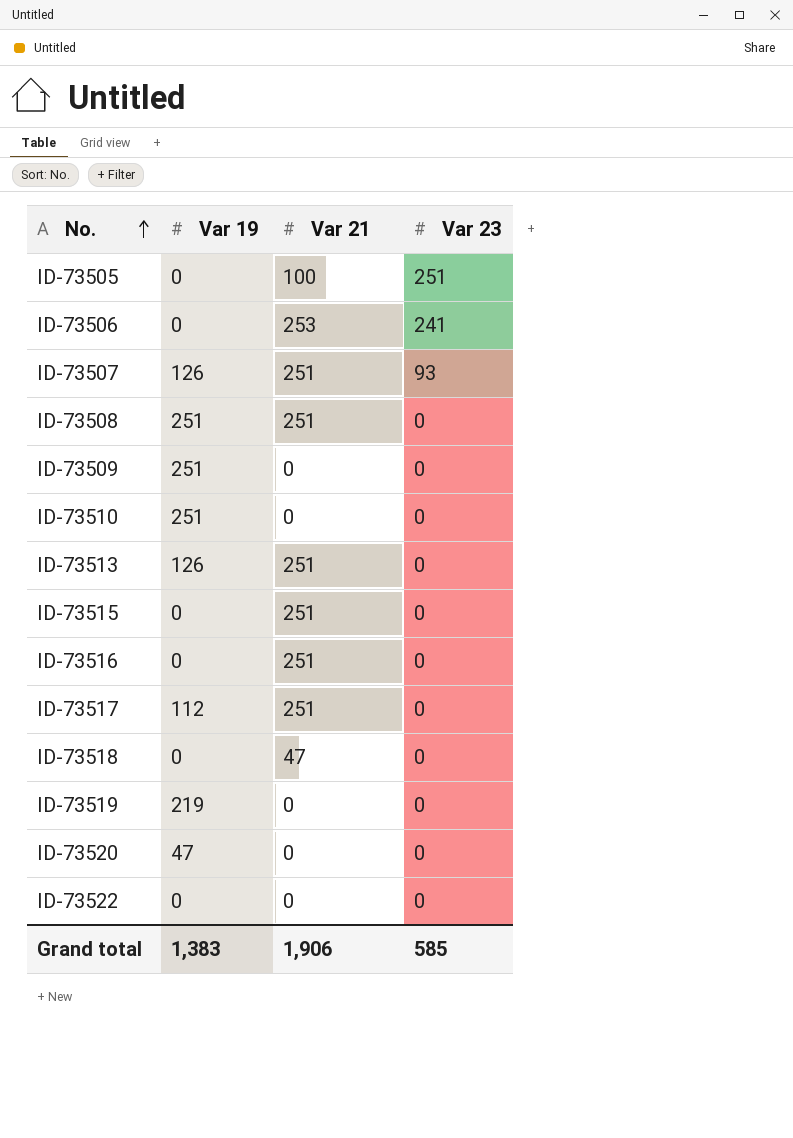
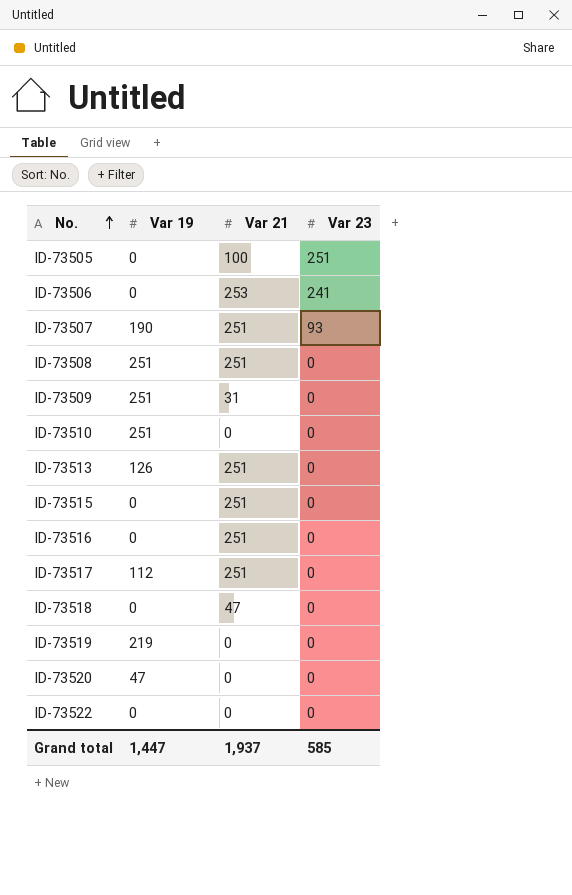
ID-73507 | Var 19: 126 -> 190
ID-73509 | Var 21: 0 -> 31
Grand total | Var 19: 1,383 -> 1,447
Grand total | Var 21: 1,906 -> 1,937

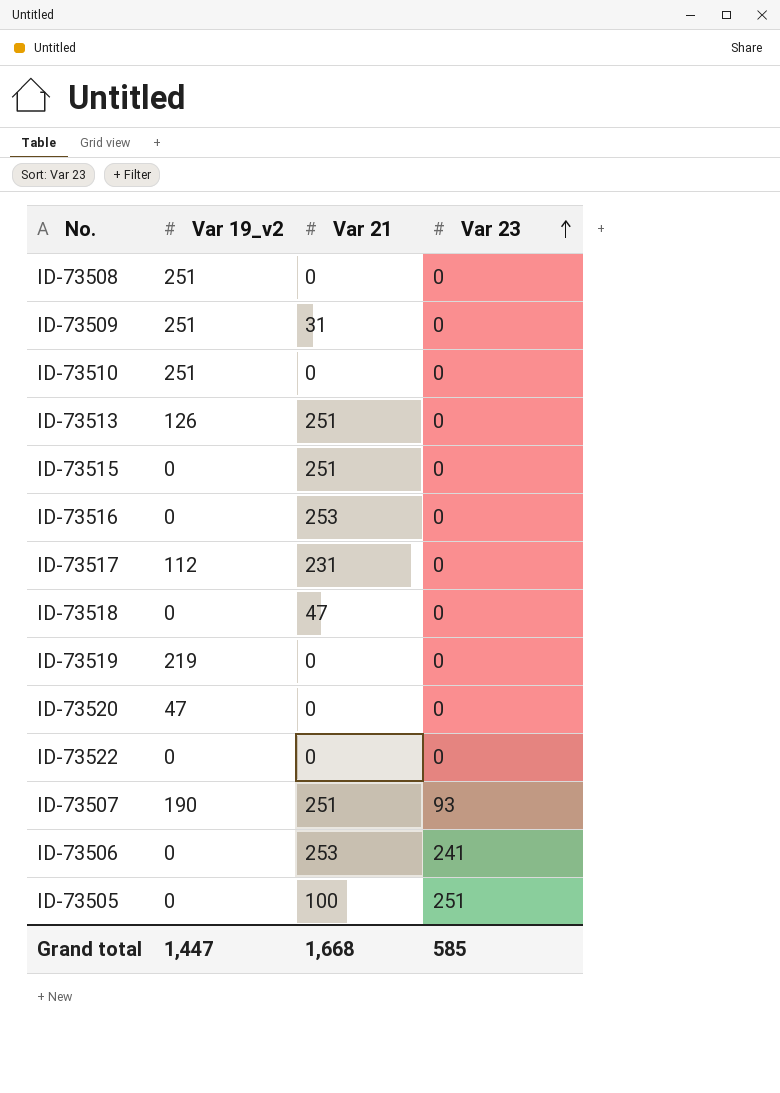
row order: No. ascending -> Var 23 ascending
column name: Var 19 -> Var 19_v2
ID-73508 | Var 21: 251 -> 0
ID-73516 | Var 21: 251 -> 253
ID-73517 | Var 21: 251 -> 231
Grand total | Var 21: 1,937 -> 1,668

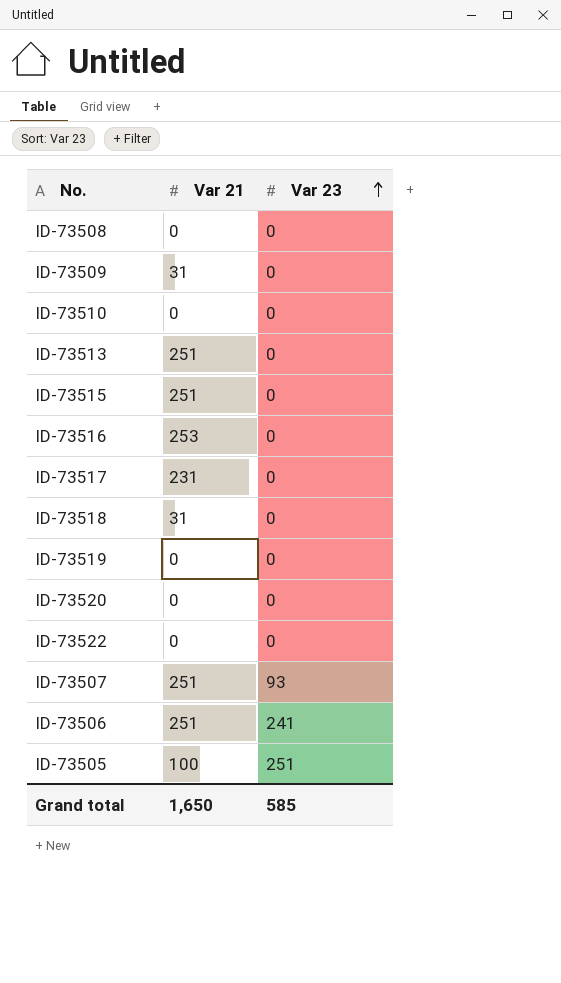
column Var 19_v2 | position: 2 -> none
ID-73518 | Var 21: 47 -> 31
ID-73506 | Var 21: 253 -> 251
Grand total | Var 21: 1,668 -> 1,650

